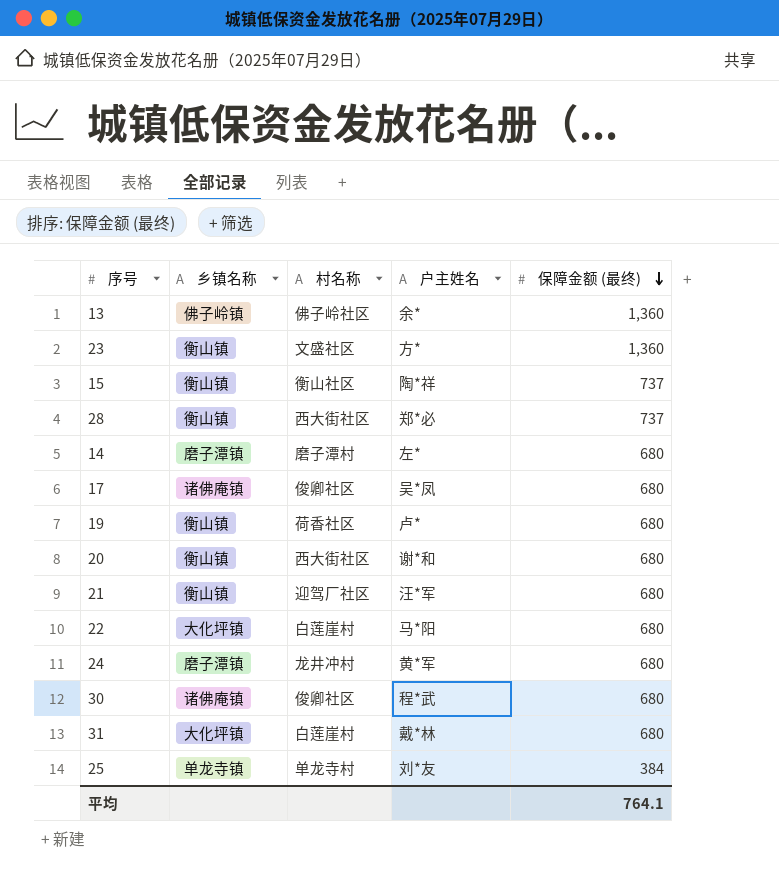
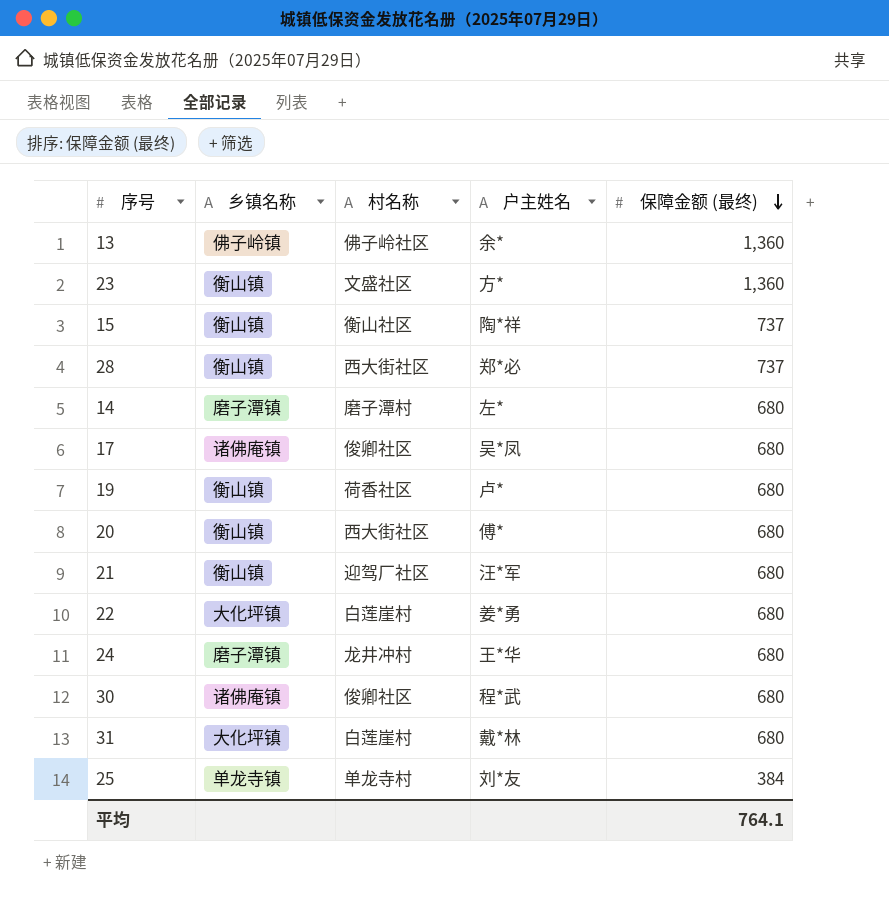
20 | 户主姓名: 谢*和 -> 傅*
22 | 户主姓名: 马*阳 -> 姜*勇
24 | 户主姓名: 黄*军 -> 王*华

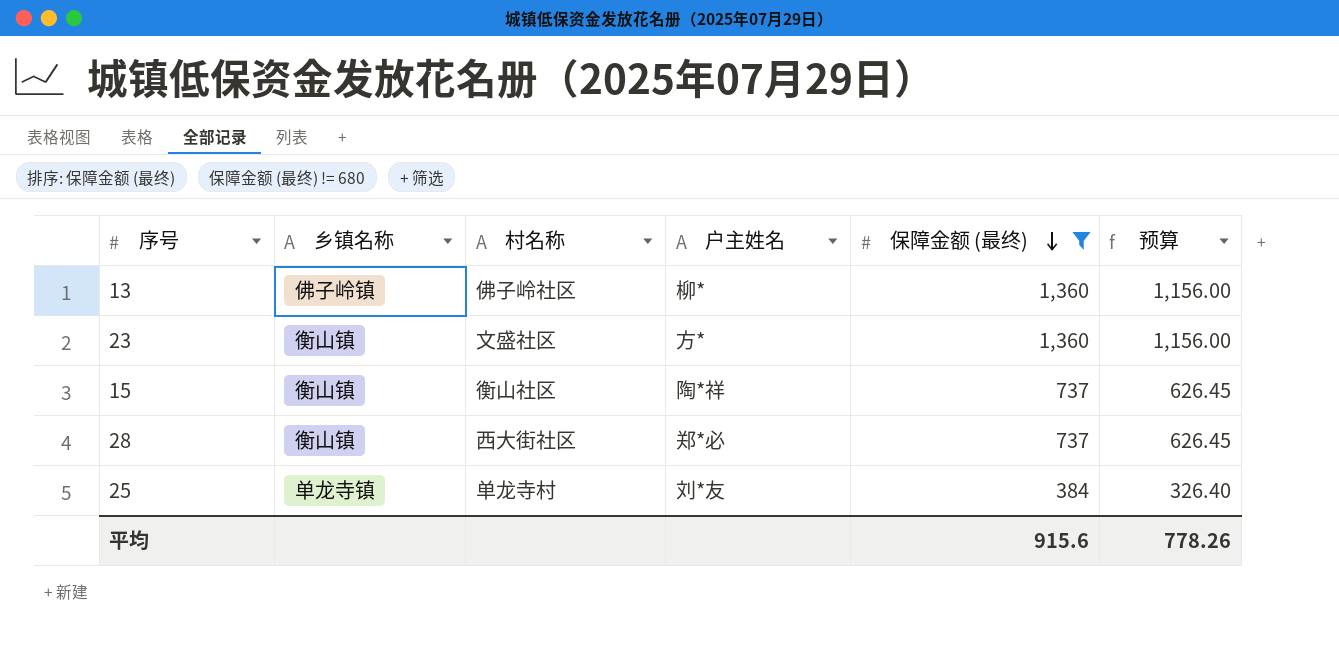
filter: none -> 保障金额 (最终) != 680
column 预算 | formula: none -> [保障金额 (最终)] * 0.85
13 | 户主姓名: 余* -> 柳*
平均 | 保障金额 (最终): 764.1 -> 915.6

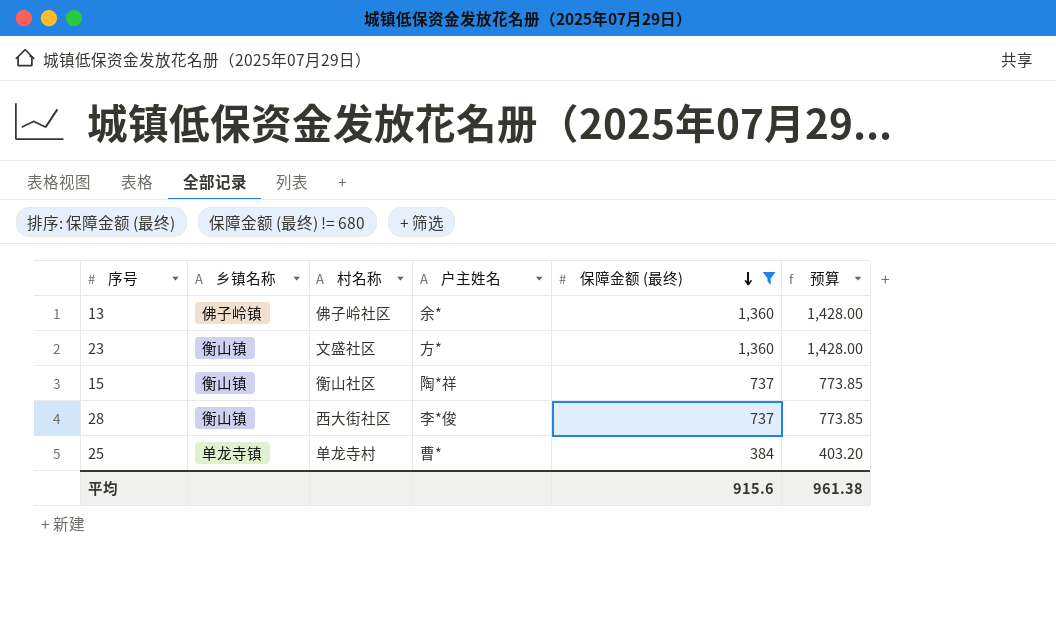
column 预算 | formula: [保障金额 (最终)] * 0.85 -> [保障金额 (最终)] * 1.05
13 | 户主姓名: 柳* -> 余*
28 | 户主姓名: 郑*必 -> 李*俊
25 | 户主姓名: 刘*友 -> 曹*
平均 | 预算: 778.26 -> 961.38

